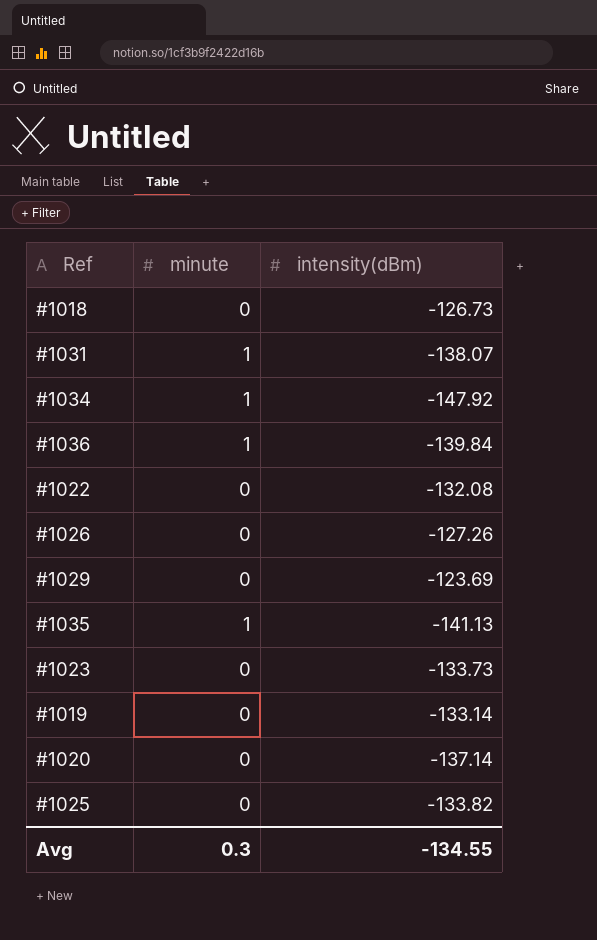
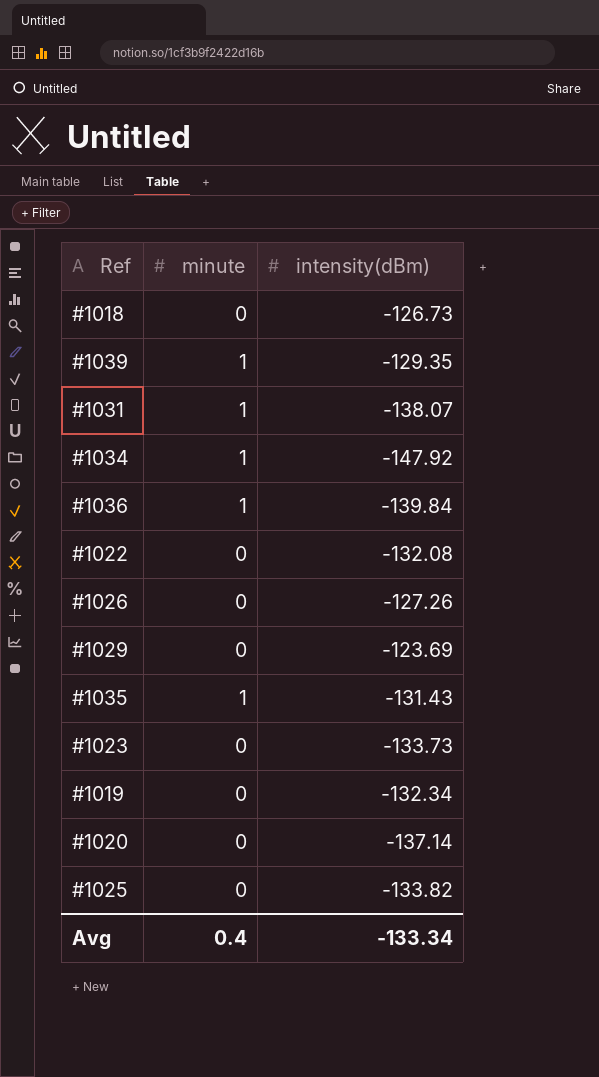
row #1039: none -> 1 | -129.35
#1035 | intensity(dBm): -141.13 -> -131.43
#1019 | intensity(dBm): -133.14 -> -132.34
Avg | minute: 0.3 -> 0.4
Avg | intensity(dBm): -134.55 -> -133.34

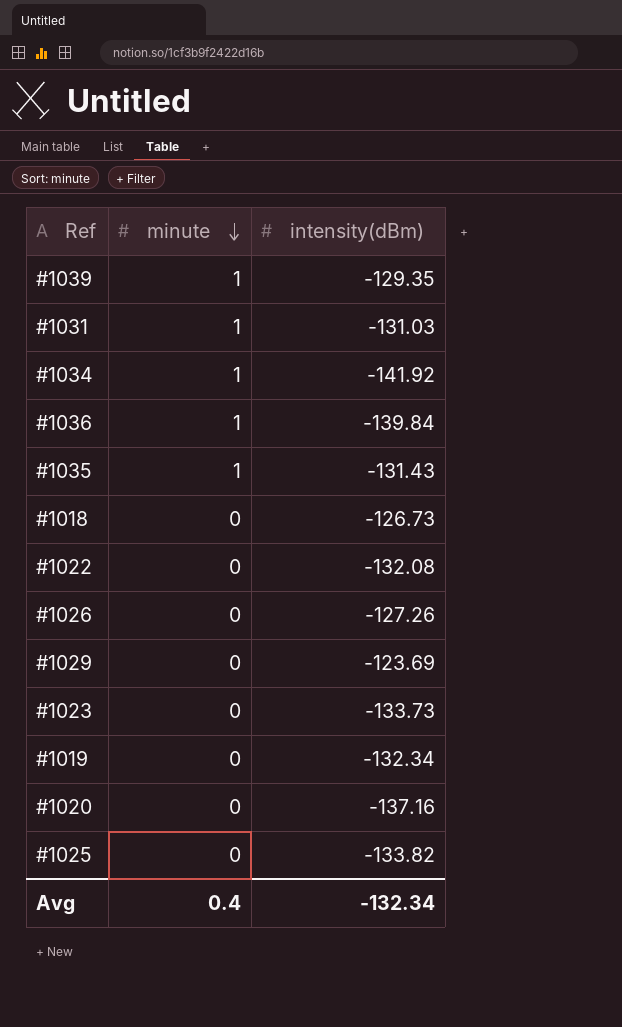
row order: none -> minute descending
#1031 | intensity(dBm): -138.07 -> -131.03
#1034 | intensity(dBm): -147.92 -> -141.92
#1020 | intensity(dBm): -137.14 -> -137.16
Avg | intensity(dBm): -133.34 -> -132.34

